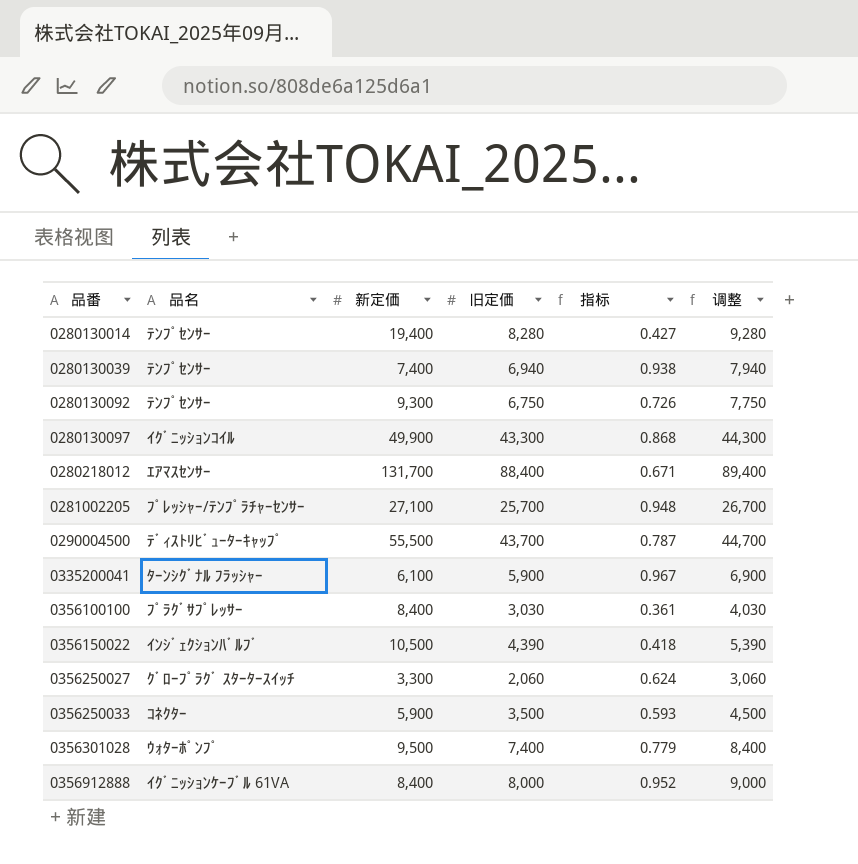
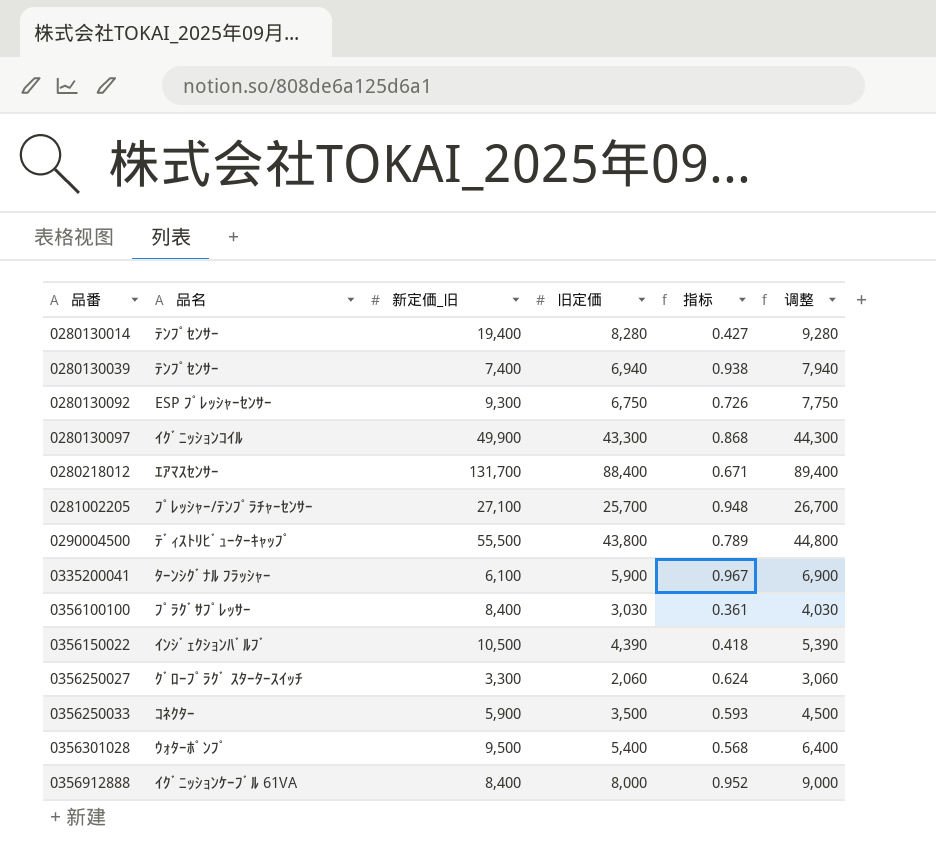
column name: 新定価 -> 新定価_旧
0280130092 | 品名: ﾃﾝﾌﾟｾﾝｻｰ -> ESP ﾌﾟﾚｯｼｬｰｾﾝｻｰ
0290004500 | 旧定価: 43,700 -> 43,800
0290004500 | 指标: 0.787 -> 0.789
0290004500 | 调整: 44,700 -> 44,800
0356301028 | 旧定価: 7,400 -> 5,400
0356301028 | 指标: 0.779 -> 0.568
0356301028 | 调整: 8,400 -> 6,400

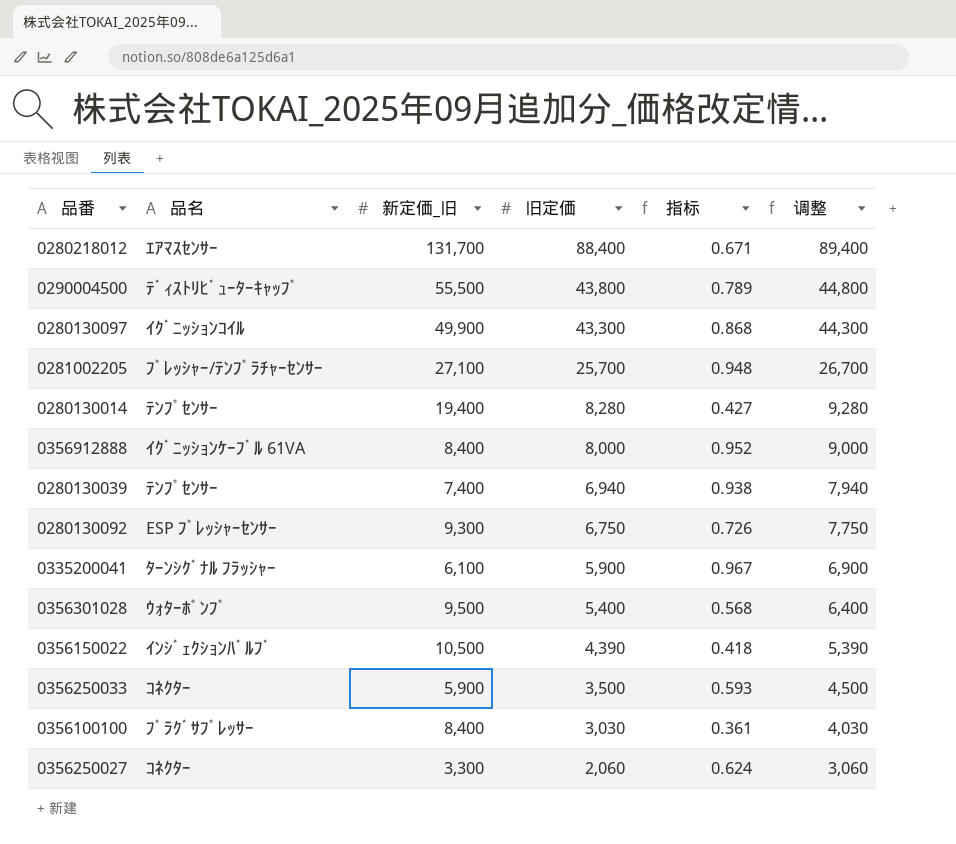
row order: 品番 ascending -> 旧定価 descending
0356250027 | 品名: ｸﾞﾛｰﾌﾟﾗｸﾞ ｽﾀｰﾀｰｽｲｯﾁ -> ｺﾈｸﾀｰ

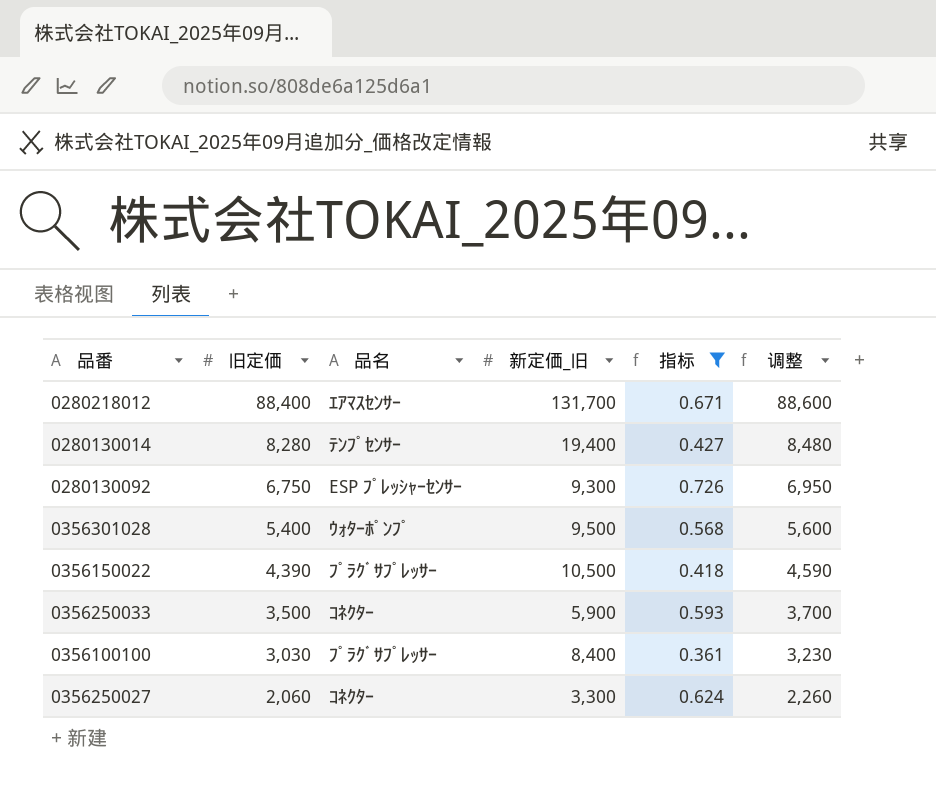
filter: none -> 指标 <= 0.726
column 旧定価 | position: 4 -> 2
column 调整 | formula: [旧定価] + 1000 -> [旧定価] + 200
0356150022 | 品名: ｲﾝｼﾞｪｸｼｮﾝﾊﾞﾙﾌﾞ -> ﾌﾟﾗｸﾞｻﾌﾟﾚｯｻｰ

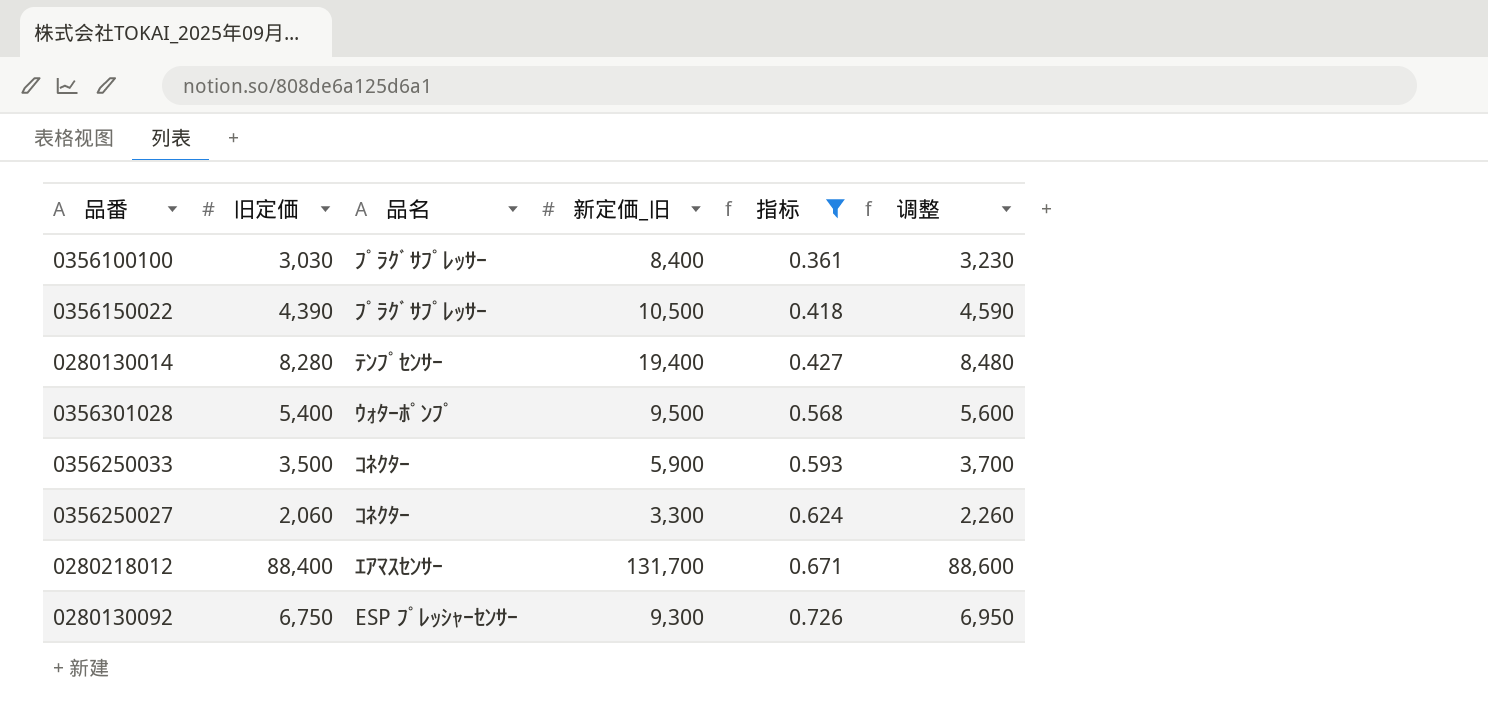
row order: 旧定価 descending -> 指标 ascending

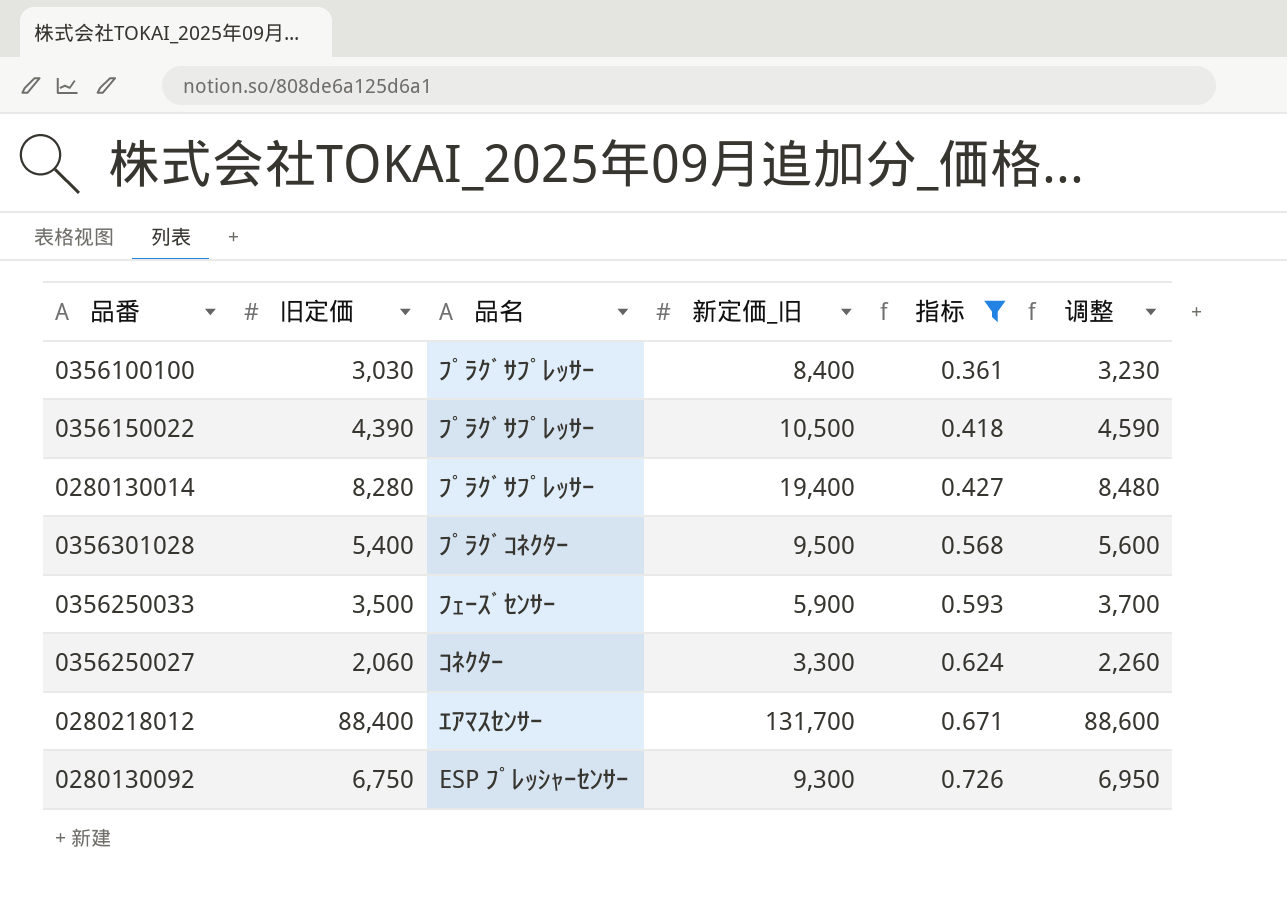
0280130014 | 品名: ﾃﾝﾌﾟｾﾝｻｰ -> ﾌﾟﾗｸﾞｻﾌﾟﾚｯｻｰ
0356301028 | 品名: ｳｫﾀｰﾎﾟﾝﾌﾟ -> ﾌﾟﾗｸﾞｺﾈｸﾀｰ
0356250033 | 品名: ｺﾈｸﾀｰ -> ﾌｪｰｽﾞｾﾝｻｰ

